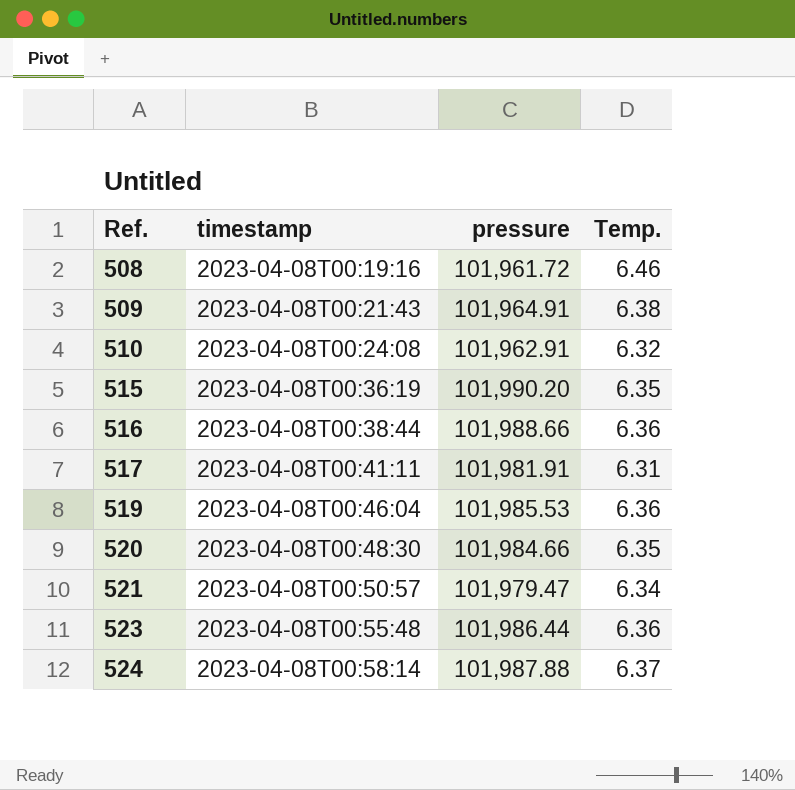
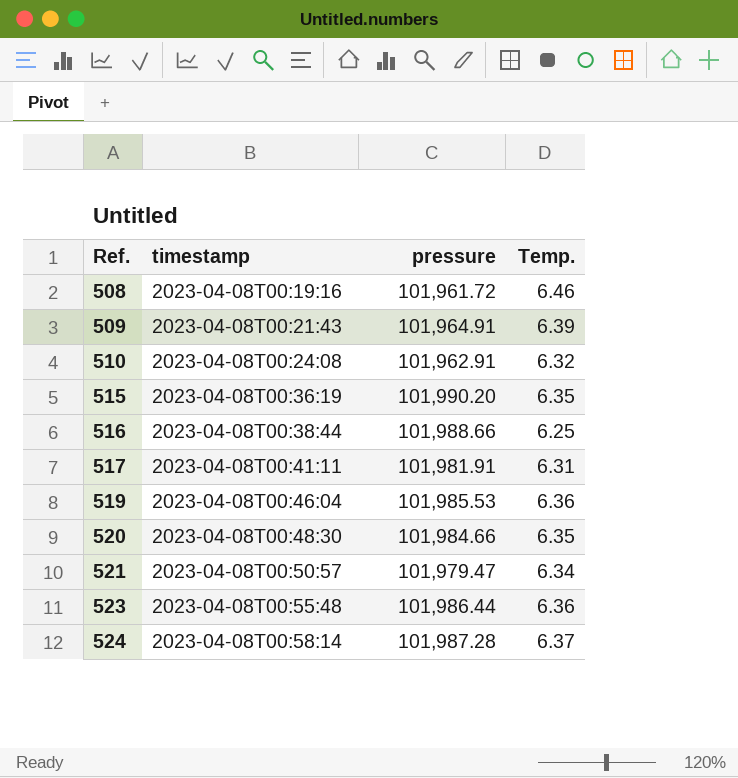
509 | Temp.: 6.38 -> 6.39
516 | Temp.: 6.36 -> 6.25
524 | pressure: 101,987.88 -> 101,987.28

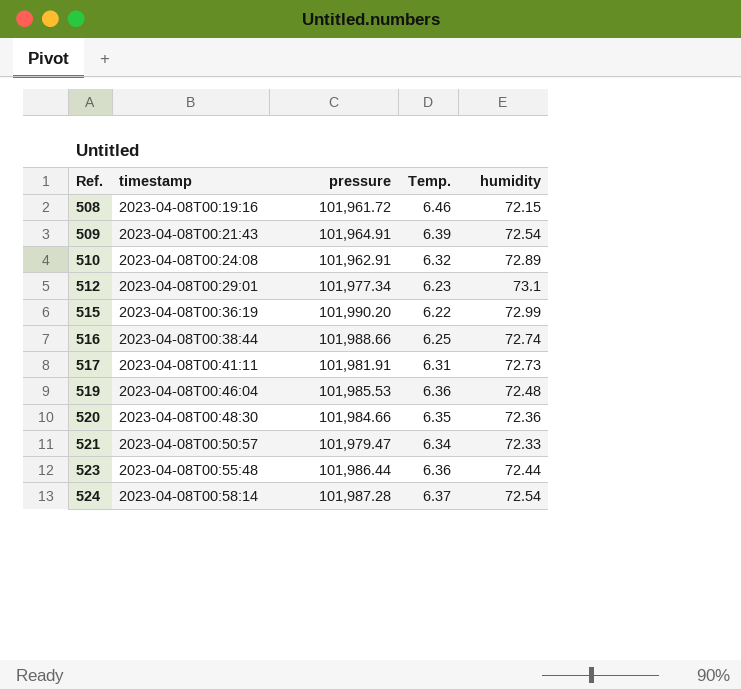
column humidity | position: none -> 5
row 512: none -> 2023-04-08T00:29:01 | 101,977.34 | 6.23 | 73.1
515 | Temp.: 6.35 -> 6.22

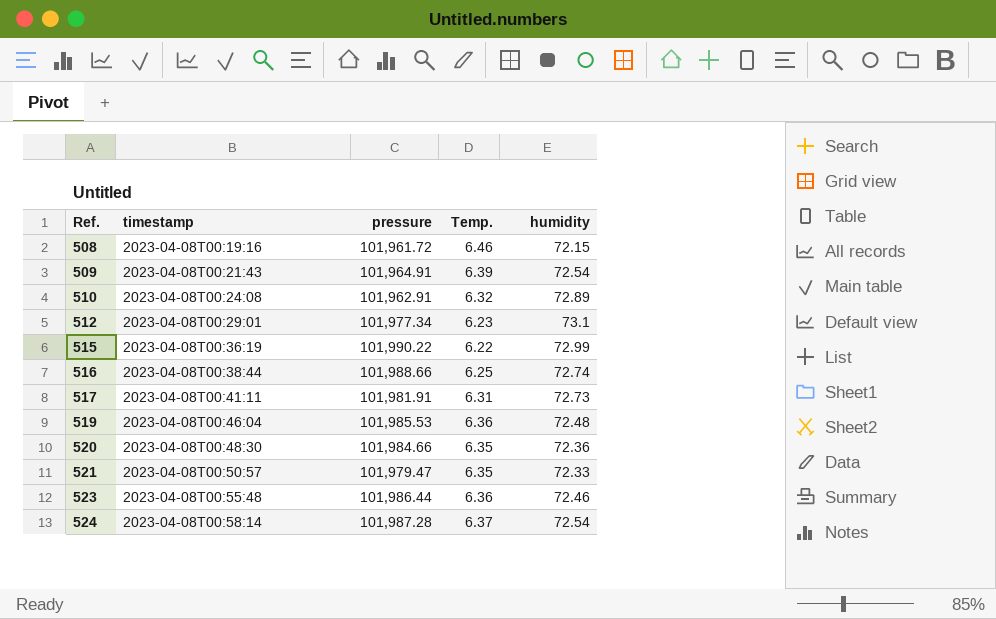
515 | pressure: 101,990.20 -> 101,990.22
521 | Temp.: 6.34 -> 6.35
523 | humidity: 72.44 -> 72.46

